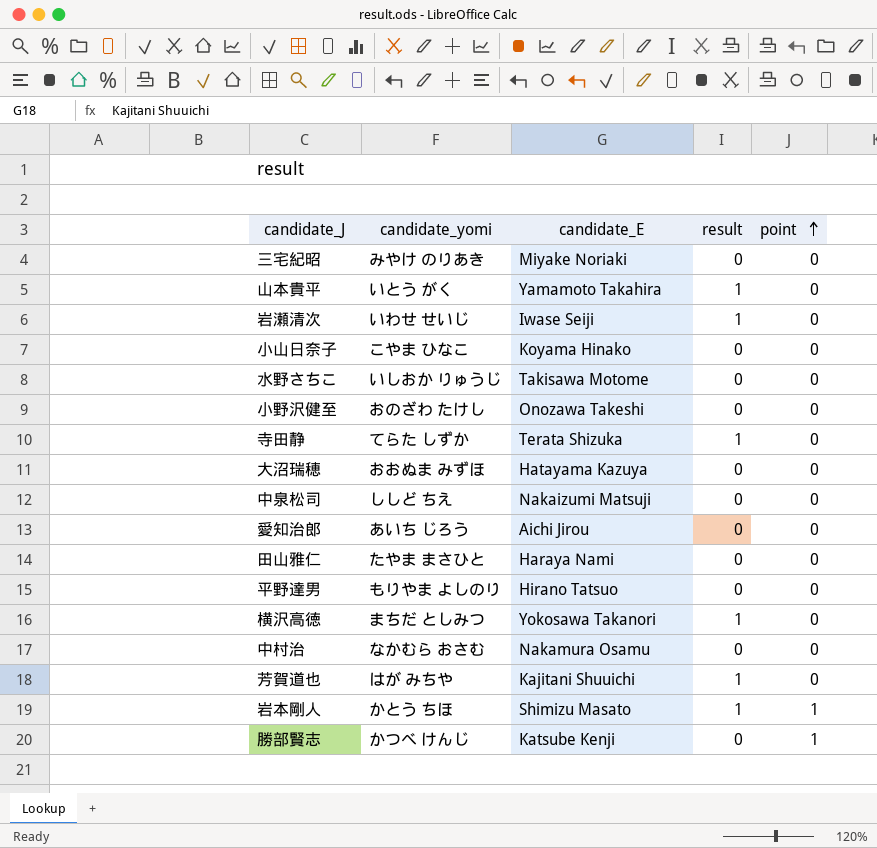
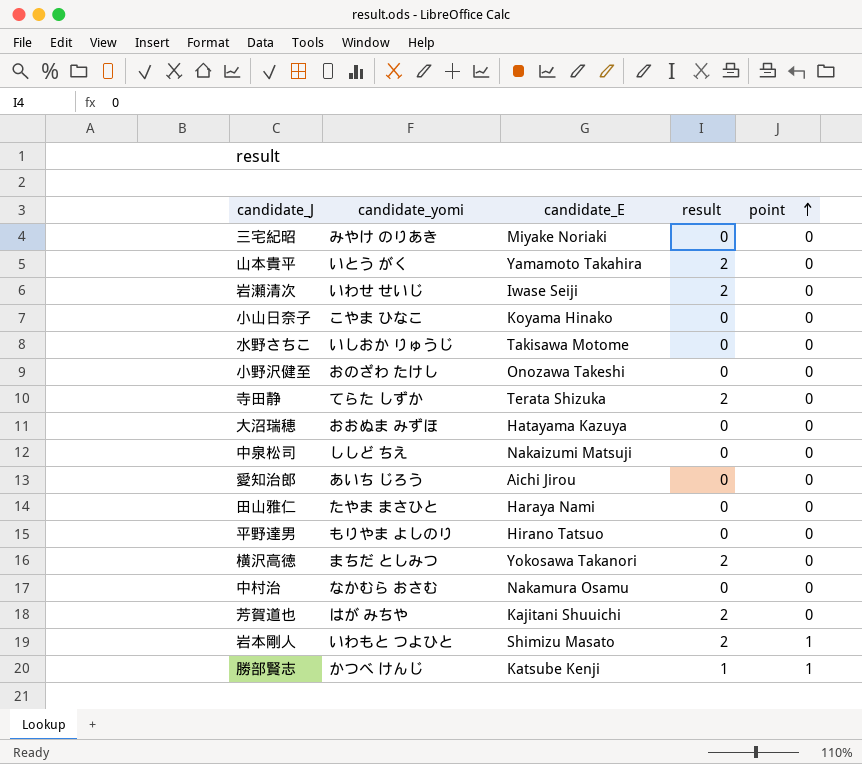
山本貴平 | result: 1 -> 2
岩瀬清次 | result: 1 -> 2
寺田静 | result: 1 -> 2
横沢高徳 | result: 1 -> 2
芳賀道也 | result: 1 -> 2
岩本剛人 | candidate_yomi: かとう ちほ -> いわもと つよひと
岩本剛人 | result: 1 -> 2
勝部賢志 | result: 0 -> 1

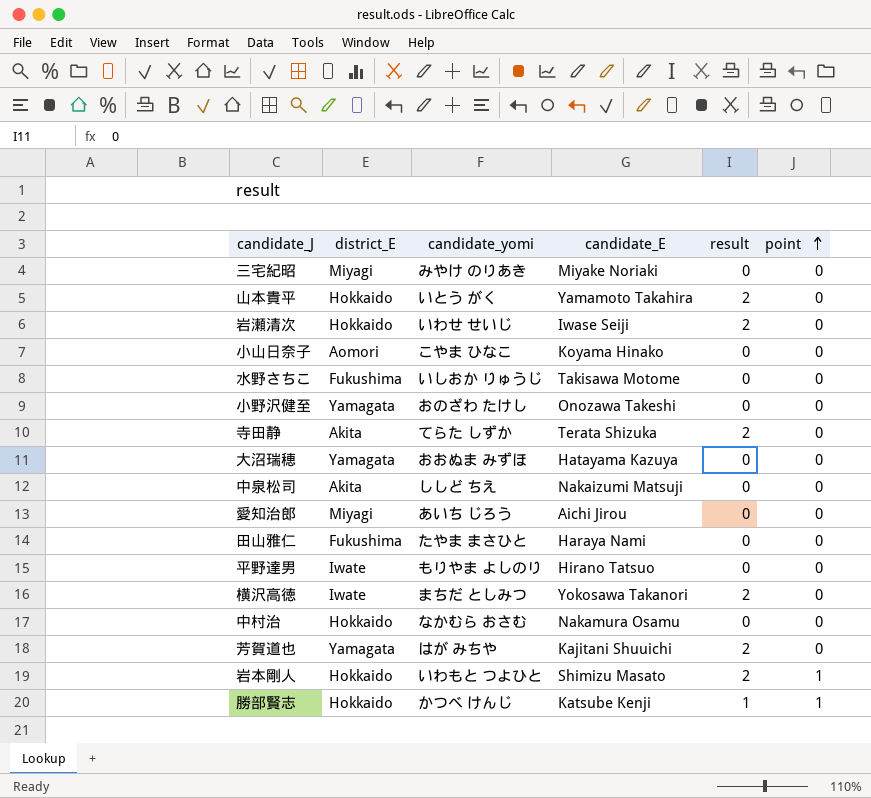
column district_E | position: none -> 2

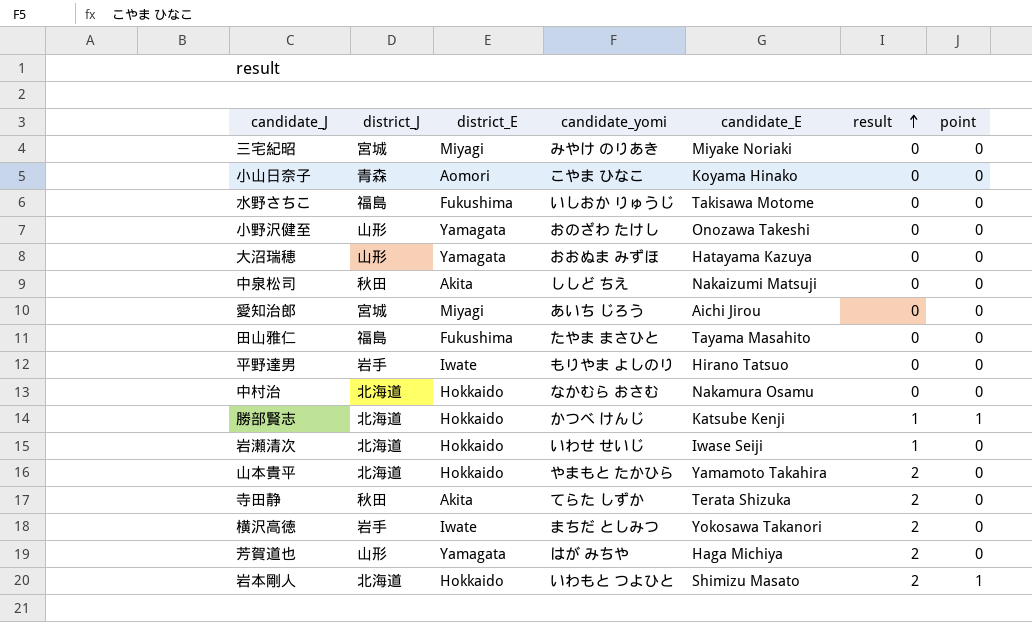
row order: point ascending -> result ascending
column district_J | position: none -> 2
田山雅仁 | candidate_E: Haraya Nami -> Tayama Masahito
岩瀬清次 | result: 2 -> 1
山本貴平 | candidate_yomi: いとう がく -> やまもと たかひら
芳賀道也 | candidate_E: Kajitani Shuuichi -> Haga Michiya

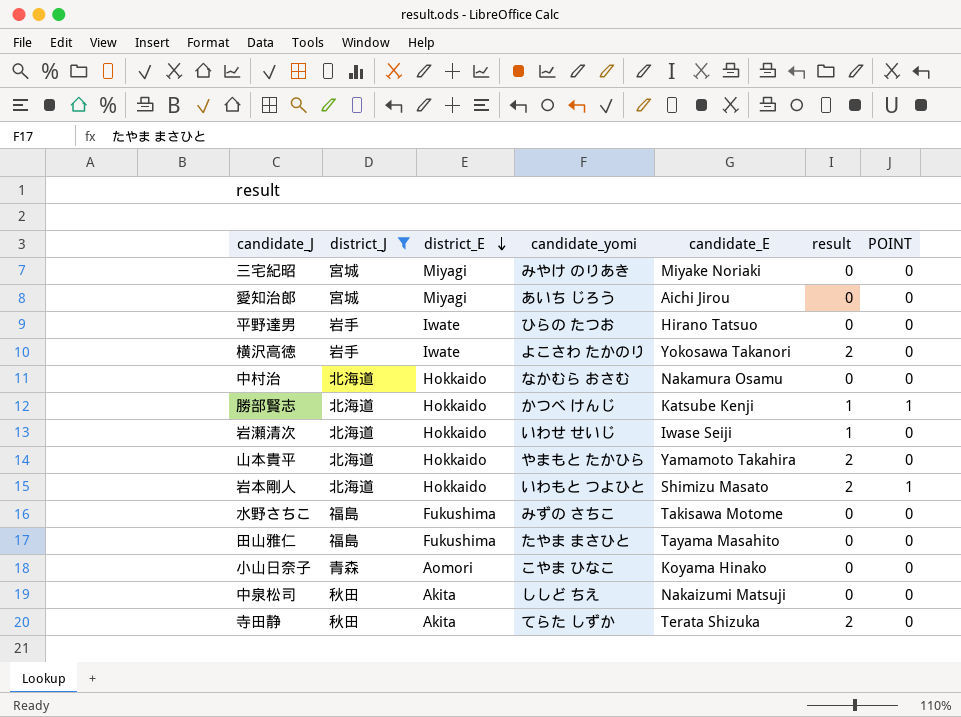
filter: none -> district_J != 山形
row order: result ascending -> district_E descending
column name: point -> POINT
平野達男 | candidate_yomi: もりやま よしのり -> ひらの たつお
横沢高徳 | candidate_yomi: まちだ としみつ -> よこさわ たかのり
水野さちこ | candidate_yomi: いしおか りゅうじ -> みずの さちこ

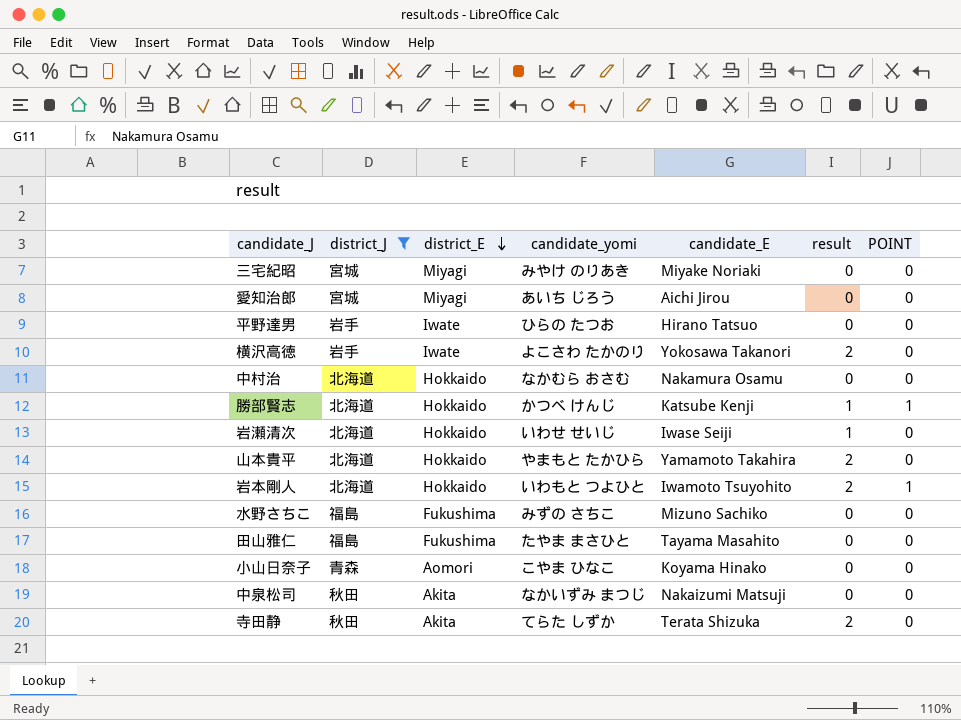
岩本剛人 | candidate_E: Shimizu Masato -> Iwamoto Tsuyohito
水野さちこ | candidate_E: Takisawa Motome -> Mizuno Sachiko
中泉松司 | candidate_yomi: ししど ちえ -> なかいずみ まつじ

